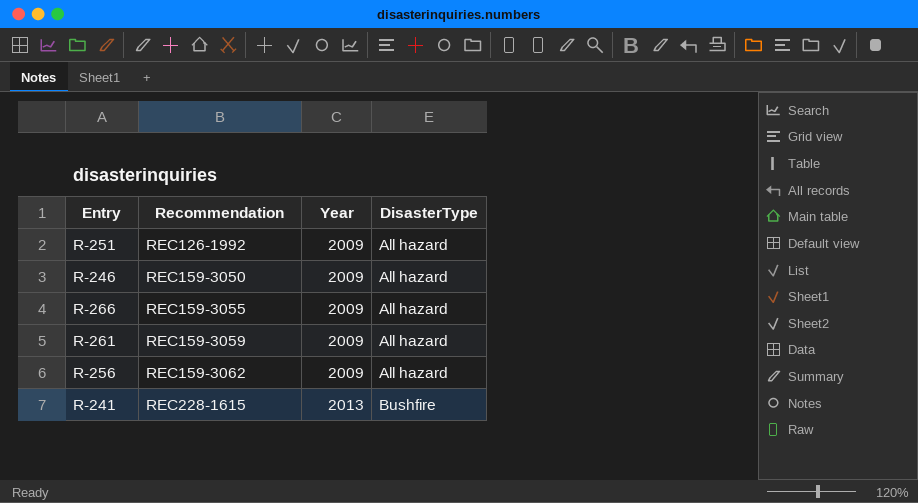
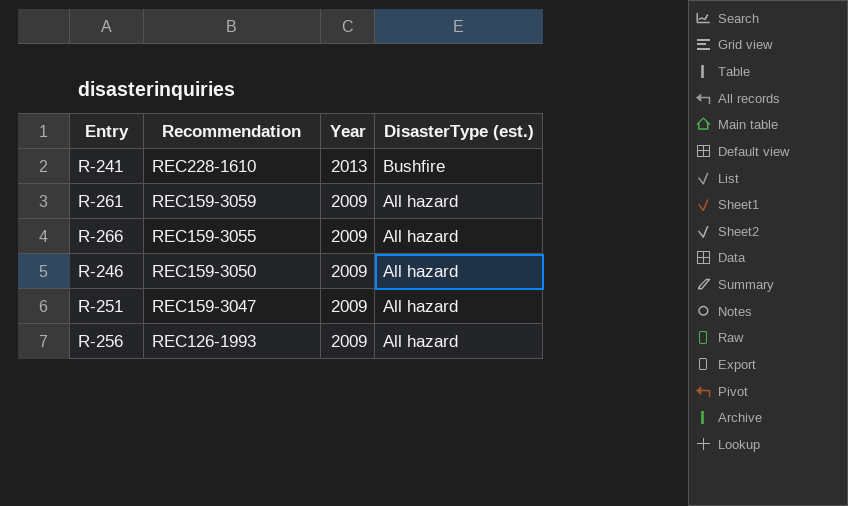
row order: Recommendation ascending -> Recommendation descending
column name: DisasterType -> DisasterType (est.)
R-241 | Recommendation: REC228-1615 -> REC228-1610
R-251 | Recommendation: REC126-1992 -> REC159-3047
R-256 | Recommendation: REC159-3062 -> REC126-1993

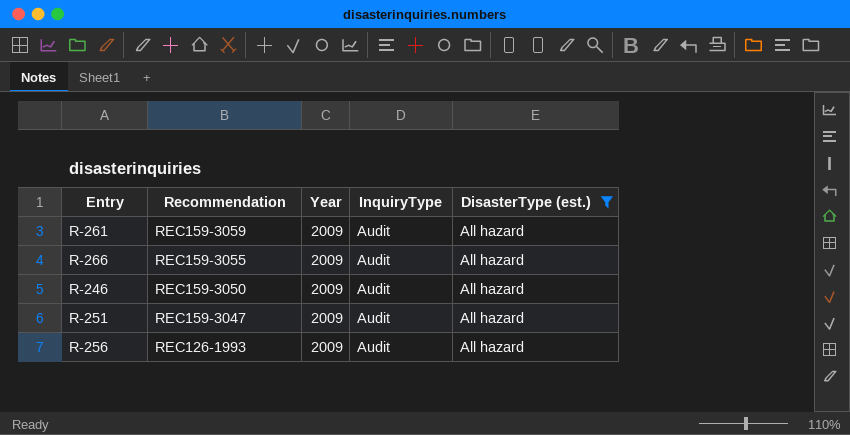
filter: none -> DisasterType (est.) = All hazard
column InquiryType | position: none -> 4

